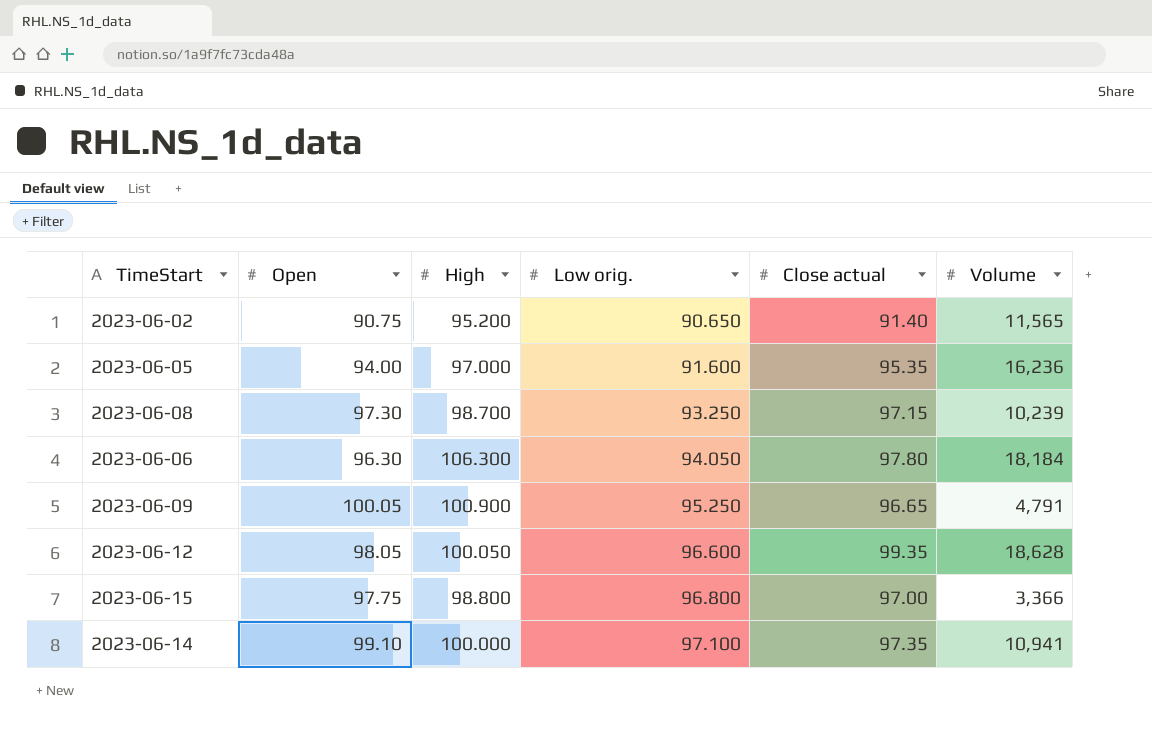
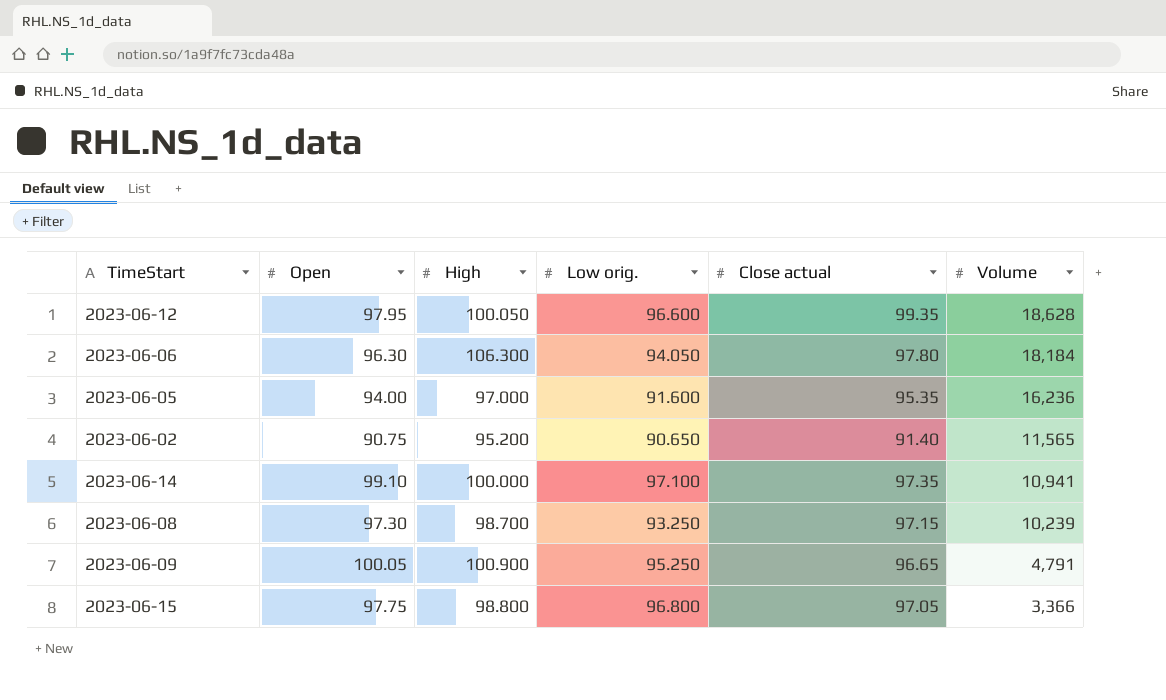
row order: Low orig. ascending -> Volume descending
2023-06-12 | Open: 98.05 -> 97.95
2023-06-15 | Close actual: 97.00 -> 97.05

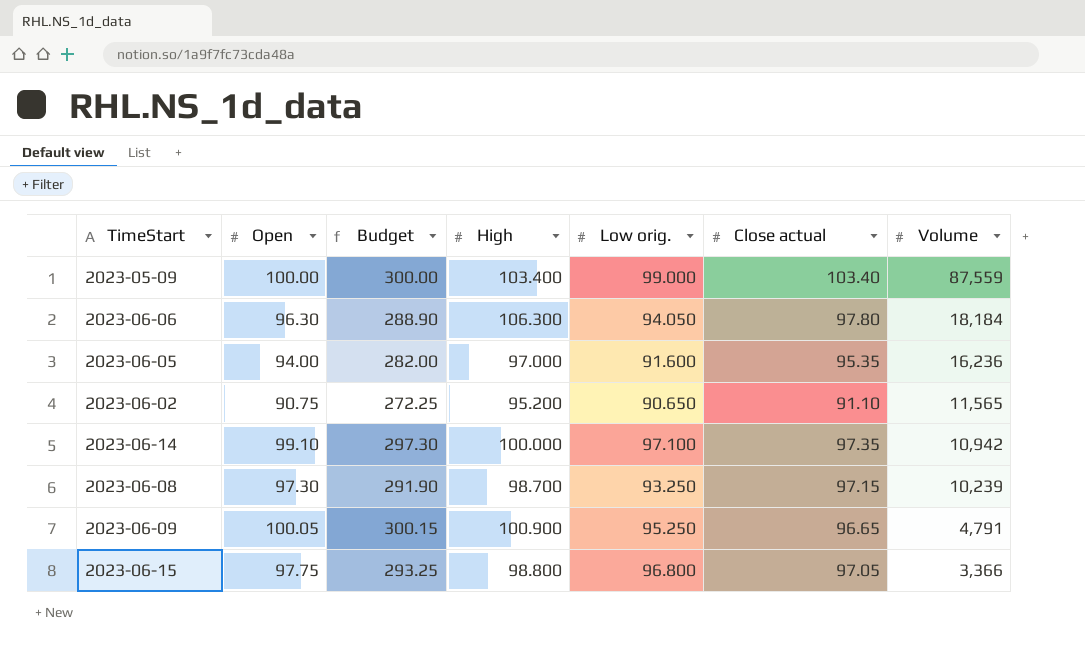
column Budget | formula: none -> [Open] * 3
row 2023-06-12: 97.95 | 100.050 | 96.600 | 99.35 | 18,628 -> none
row 2023-05-09: none -> 100.00 | 300.00 | 103.400 | 99.000 | 103.40 | 87,559
2023-06-02 | Close actual: 91.40 -> 91.10
2023-06-14 | Volume: 10,941 -> 10,942

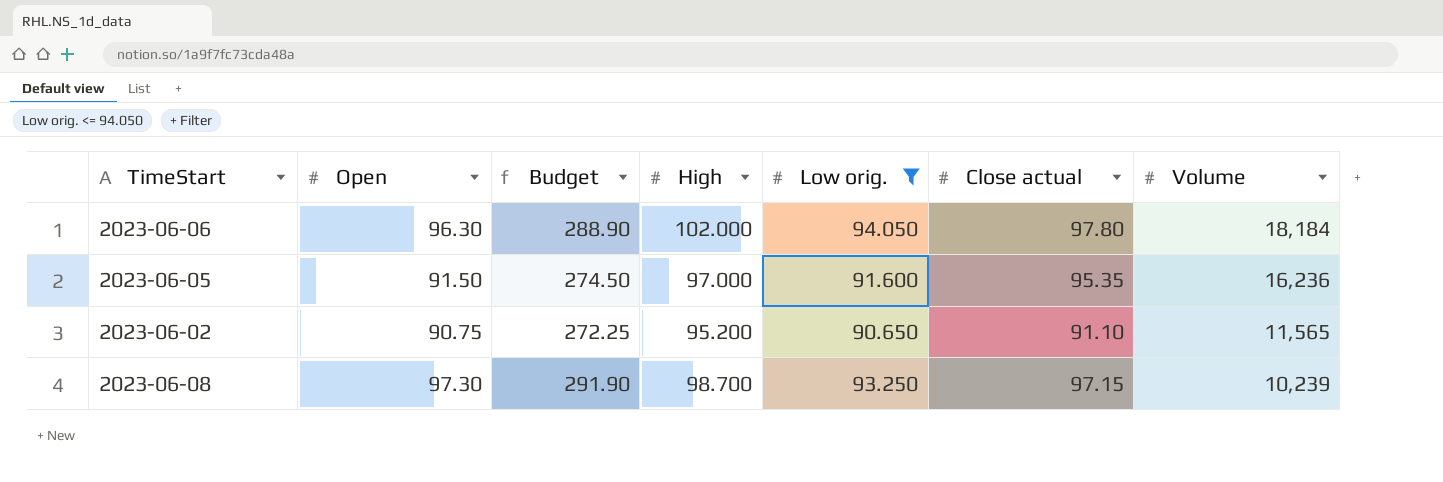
filter: none -> Low orig. <= 94.050
2023-06-06 | High: 106.300 -> 102.000
2023-06-05 | Open: 94.00 -> 91.50
2023-06-05 | Budget: 282.00 -> 274.50

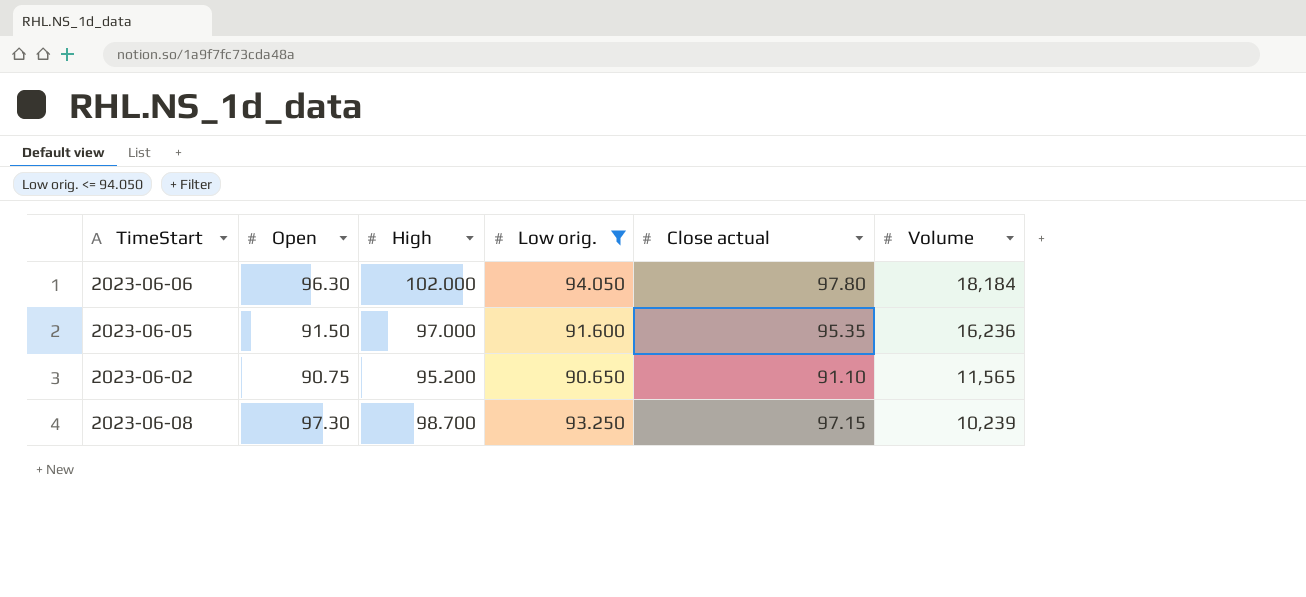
column Budget | formula: [Open] * 3 -> none

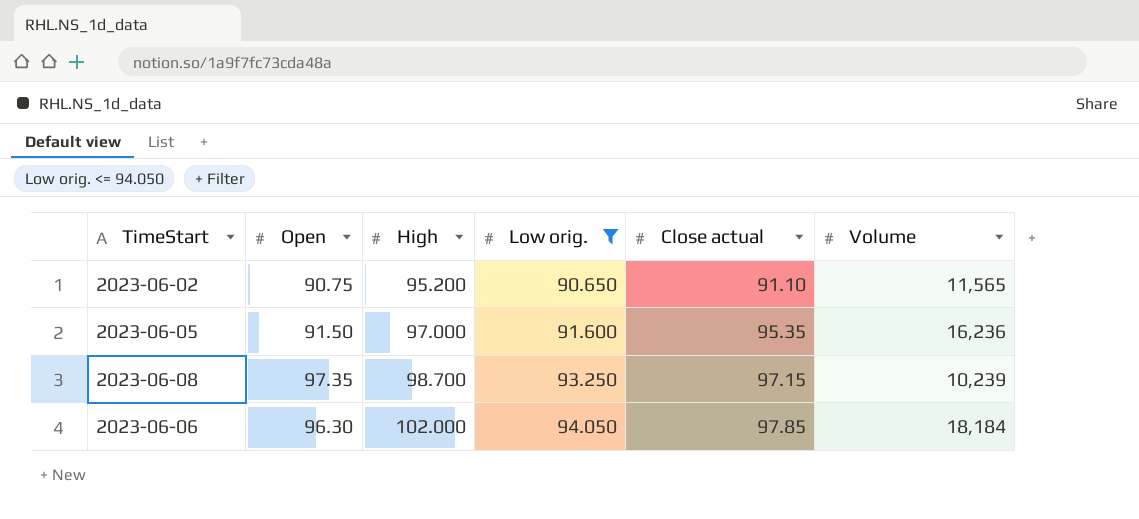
row order: Volume descending -> High ascending
2023-06-08 | Open: 97.30 -> 97.35
2023-06-06 | Close actual: 97.80 -> 97.85

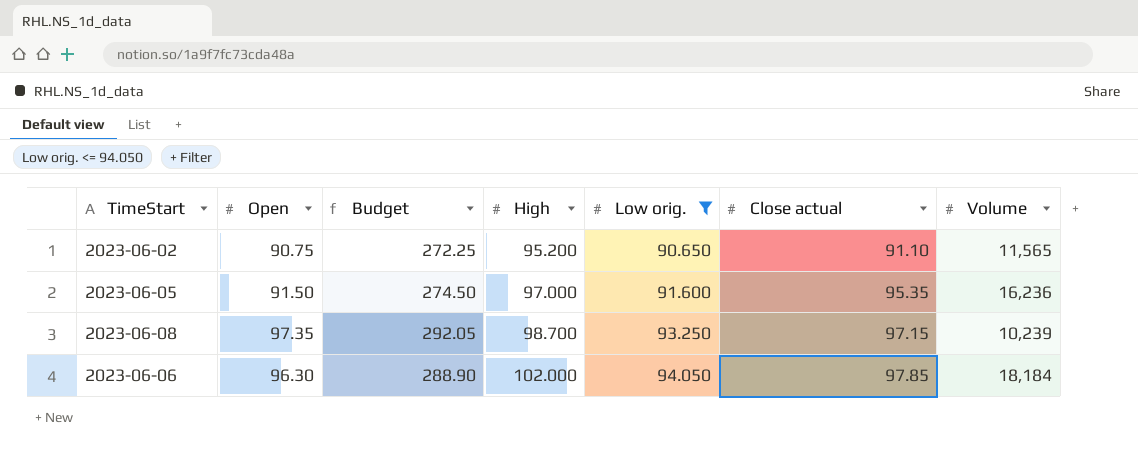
column Budget | formula: none -> [Open] * 3

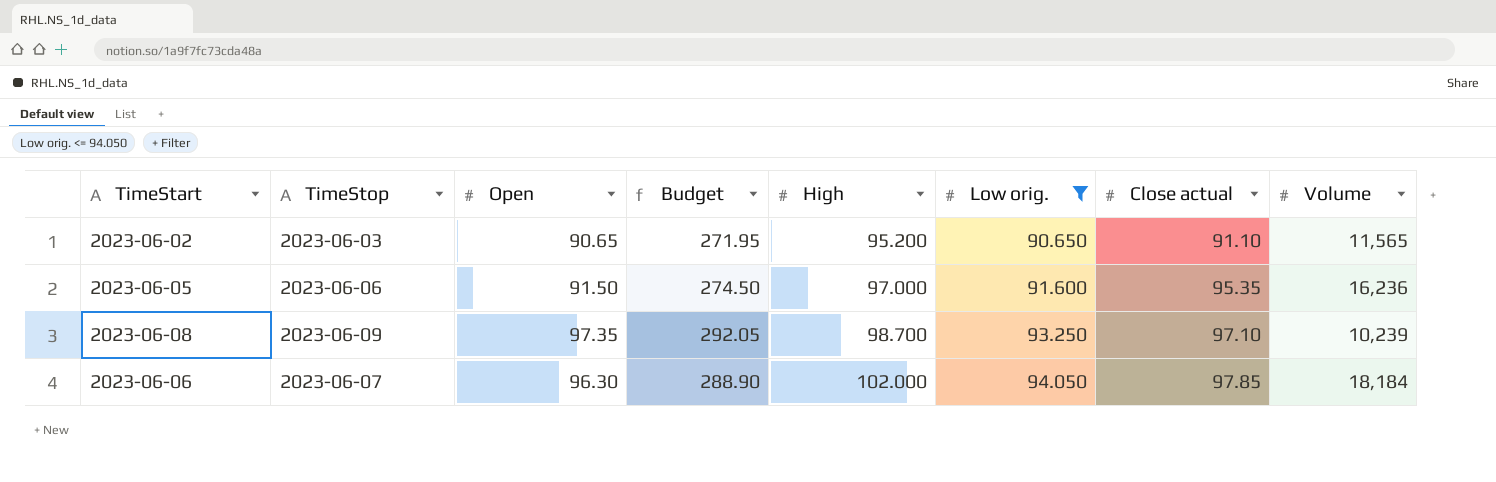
column TimeStop | position: none -> 2
2023-06-02 | Open: 90.75 -> 90.65
2023-06-02 | Budget: 272.25 -> 271.95
2023-06-08 | Close actual: 97.15 -> 97.10

